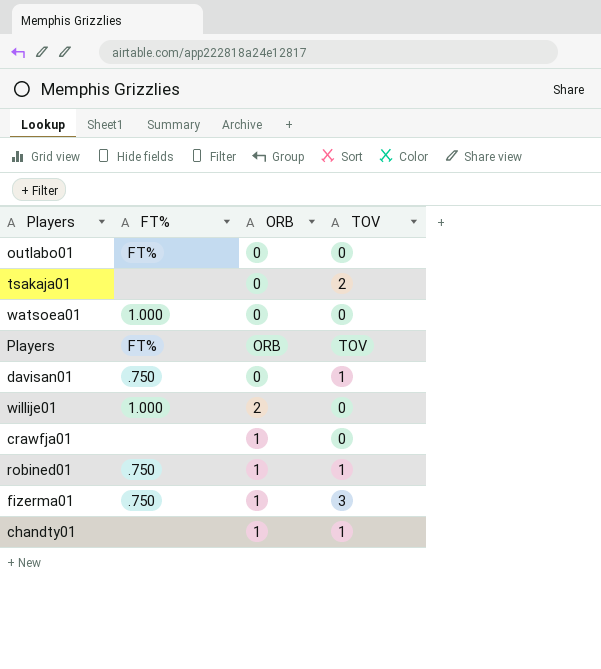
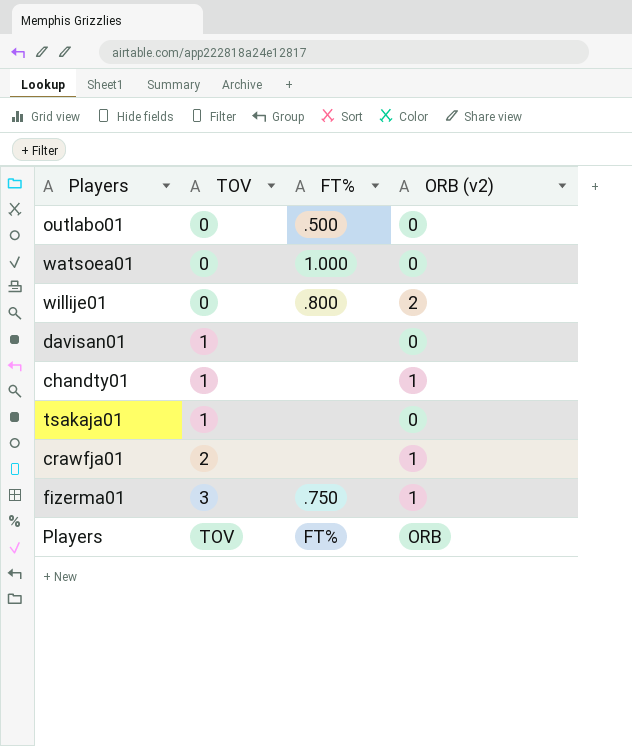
row order: none -> TOV ascending
column TOV | position: 4 -> 2
column name: ORB -> ORB (v2)
row robined01: .750 | 1 | 1 -> none
outlabo01 | FT%: FT% -> .500
willije01 | FT%: 1.000 -> .800
davisan01 | FT%: .750 -> none
tsakaja01 | TOV: 2 -> 1
crawfja01 | TOV: 0 -> 2

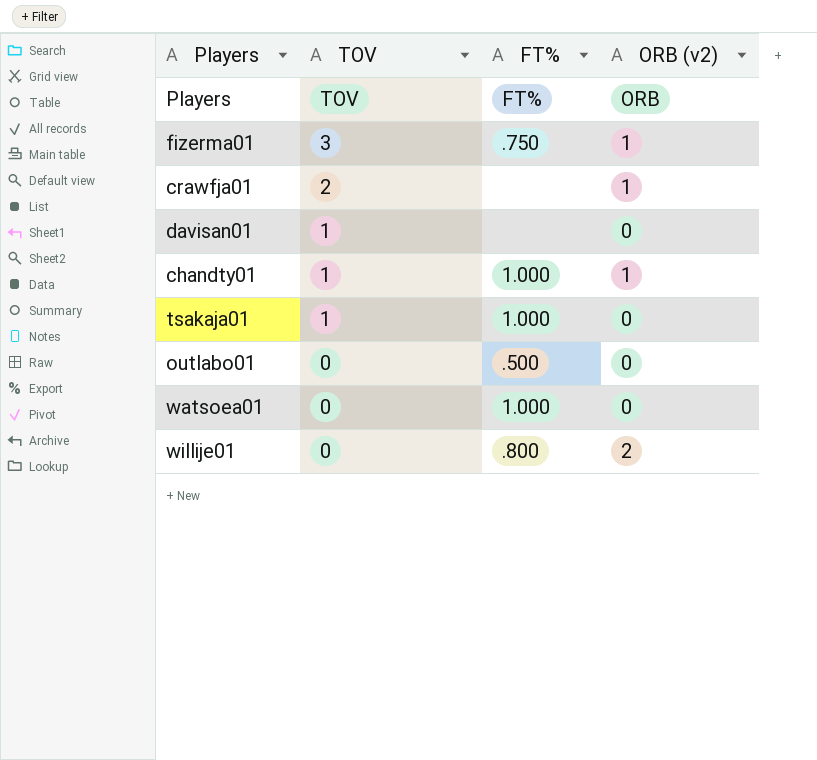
row order: TOV ascending -> TOV descending
chandty01 | FT%: none -> 1.000
tsakaja01 | FT%: none -> 1.000

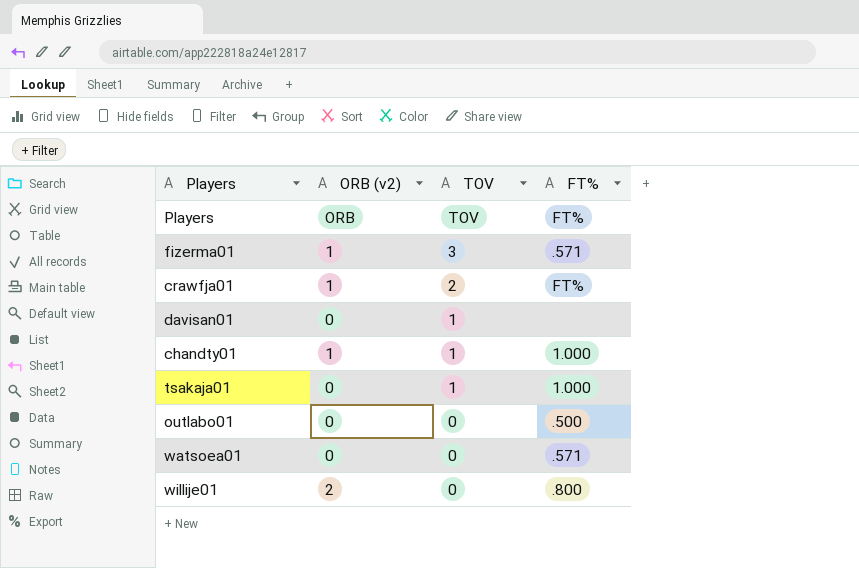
column ORB (v2) | position: 4 -> 2
fizerma01 | FT%: .750 -> .571
crawfja01 | FT%: none -> FT%
watsoea01 | FT%: 1.000 -> .571

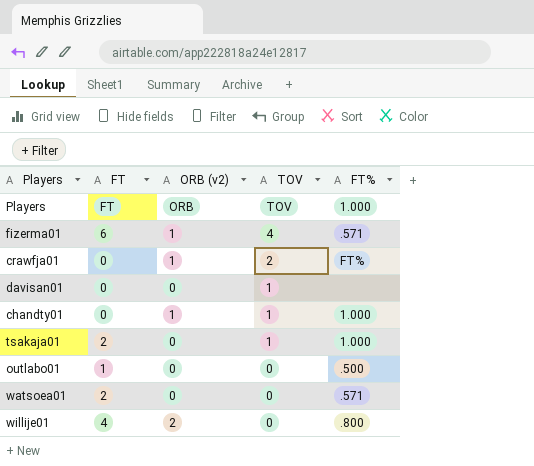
column FT | position: none -> 2
Players | FT%: FT% -> 1.000
fizerma01 | TOV: 3 -> 4

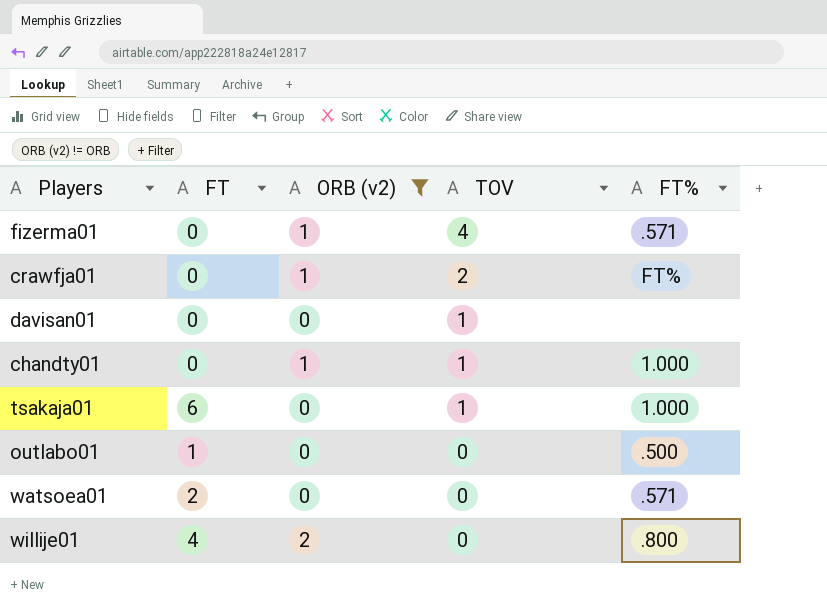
filter: none -> ORB (v2) != ORB
fizerma01 | FT: 6 -> 0
tsakaja01 | FT: 2 -> 6

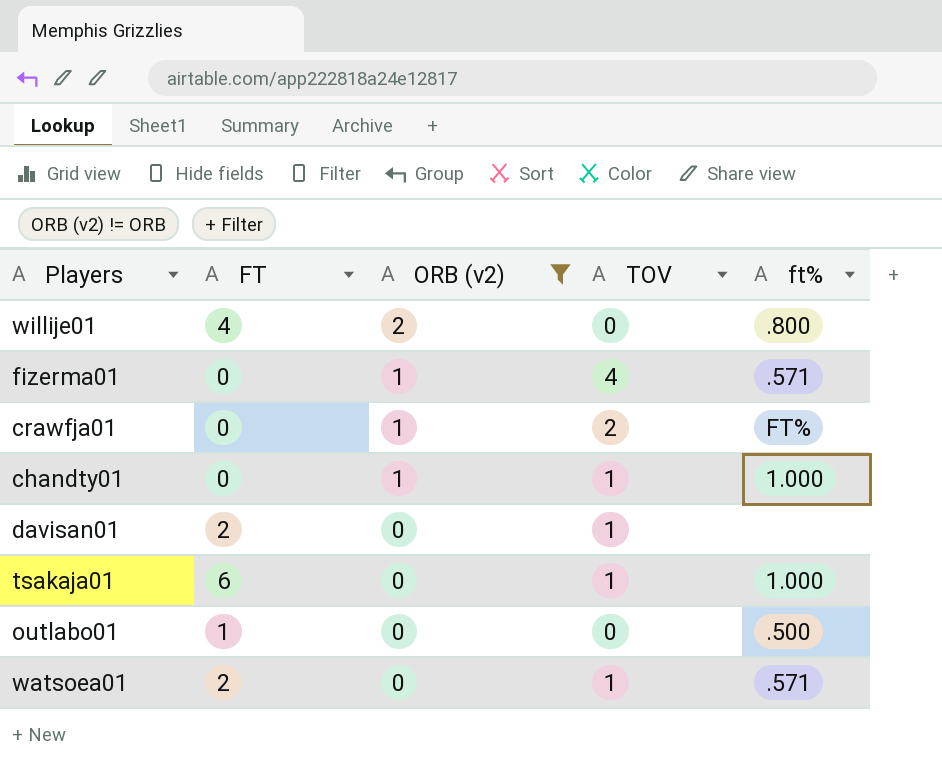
row order: TOV descending -> ORB (v2) descending
column name: FT% -> ft%
davisan01 | FT: 0 -> 2
watsoea01 | TOV: 0 -> 1

